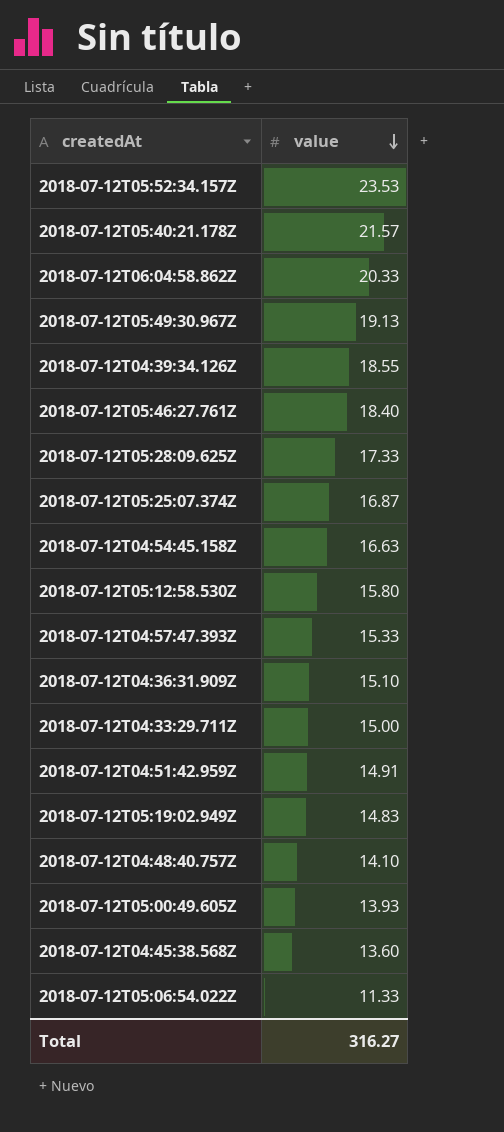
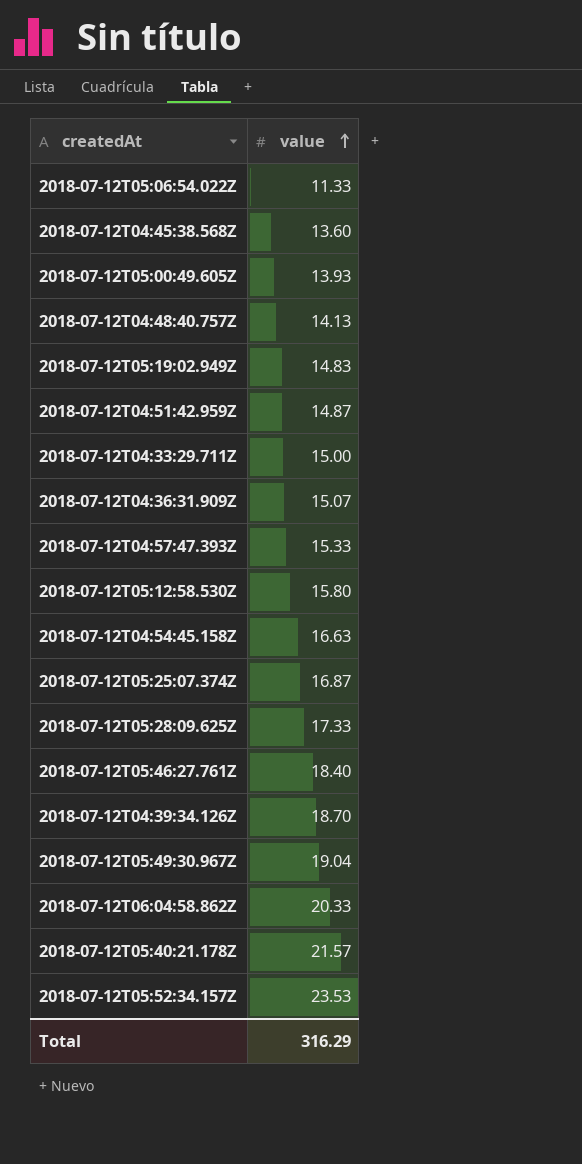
row order: value descending -> value ascending
2018-07-12T04:48:40.757Z | value: 14.10 -> 14.13
2018-07-12T04:51:42.959Z | value: 14.91 -> 14.87
2018-07-12T04:36:31.909Z | value: 15.10 -> 15.07
2018-07-12T04:39:34.126Z | value: 18.55 -> 18.70
2018-07-12T05:49:30.967Z | value: 19.13 -> 19.04
Total | value: 316.27 -> 316.29

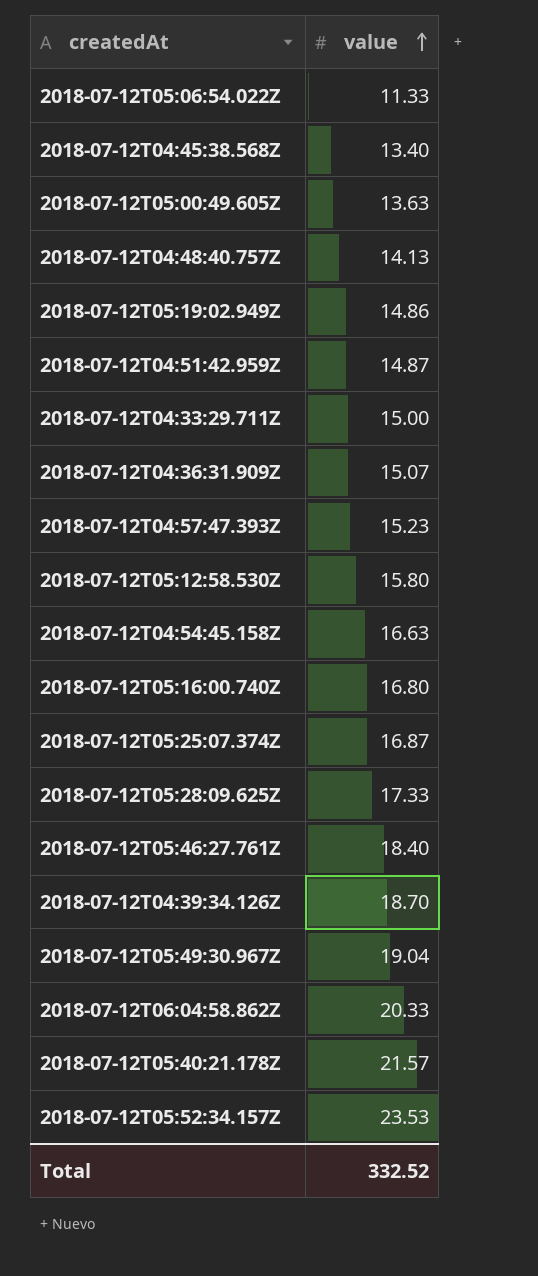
2018-07-12T04:45:38.568Z | value: 13.60 -> 13.40
2018-07-12T05:00:49.605Z | value: 13.93 -> 13.63
2018-07-12T05:19:02.949Z | value: 14.83 -> 14.86
2018-07-12T04:57:47.393Z | value: 15.33 -> 15.23
row 2018-07-12T05:16:00.740Z: none -> 16.80
Total | value: 316.29 -> 332.52

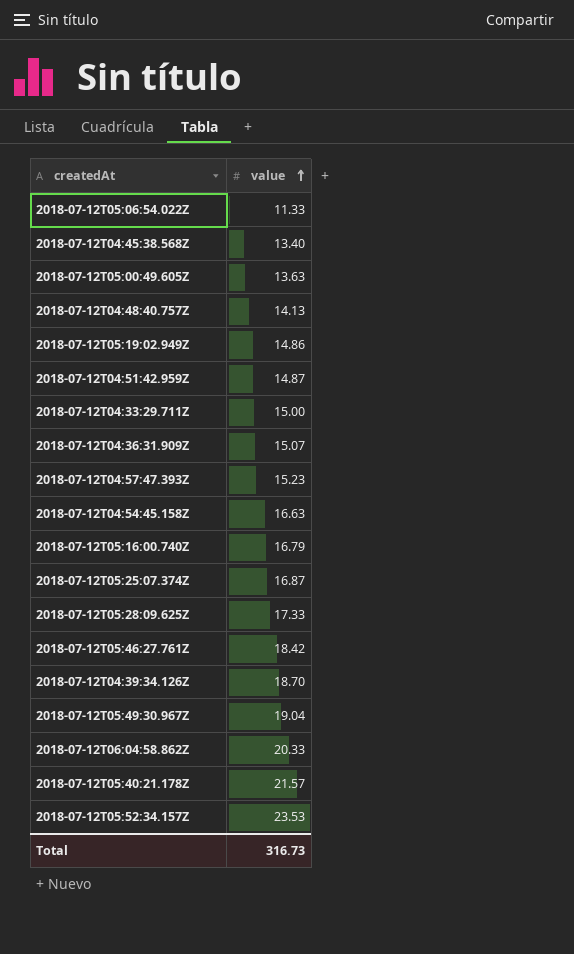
row 2018-07-12T05:12:58.530Z: 15.80 -> none
2018-07-12T05:16:00.740Z | value: 16.80 -> 16.79
2018-07-12T05:46:27.761Z | value: 18.40 -> 18.42
Total | value: 332.52 -> 316.73

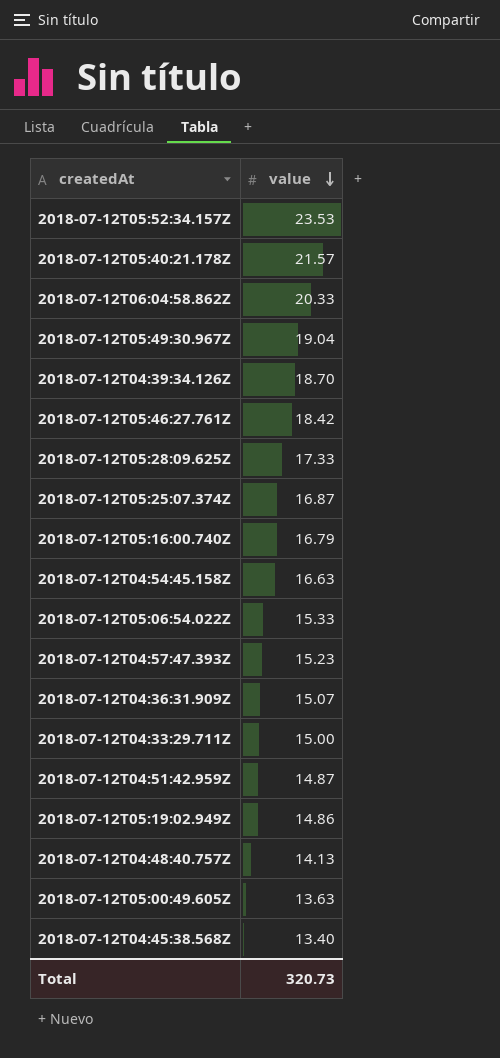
row order: value ascending -> value descending
2018-07-12T05:06:54.022Z | value: 11.33 -> 15.33
Total | value: 316.73 -> 320.73

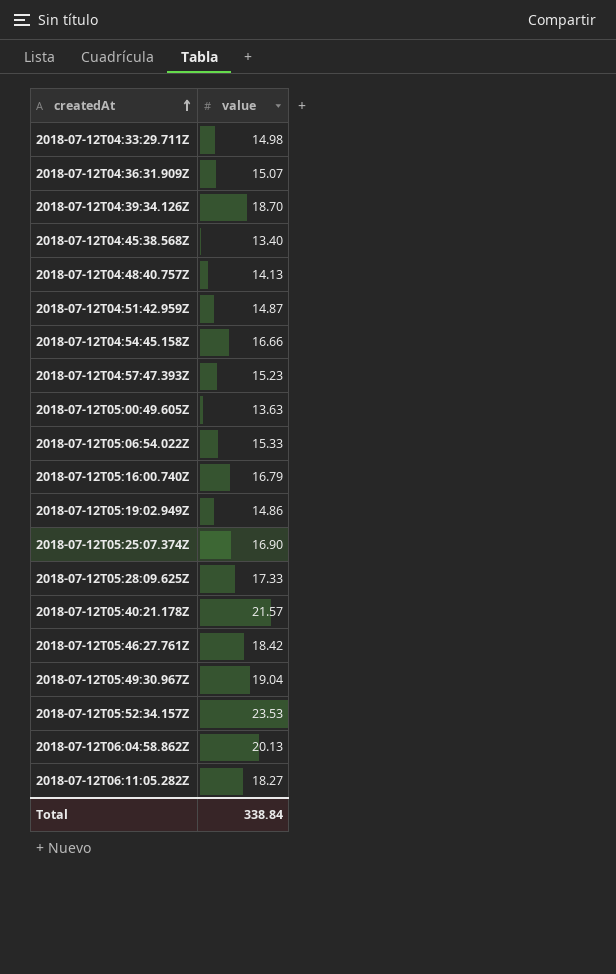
row order: value descending -> createdAt ascending
2018-07-12T04:33:29.711Z | value: 15.00 -> 14.98
2018-07-12T04:54:45.158Z | value: 16.63 -> 16.66
2018-07-12T05:25:07.374Z | value: 16.87 -> 16.90
2018-07-12T06:04:58.862Z | value: 20.33 -> 20.13
row 2018-07-12T06:11:05.282Z: none -> 18.27
Total | value: 320.73 -> 338.84

